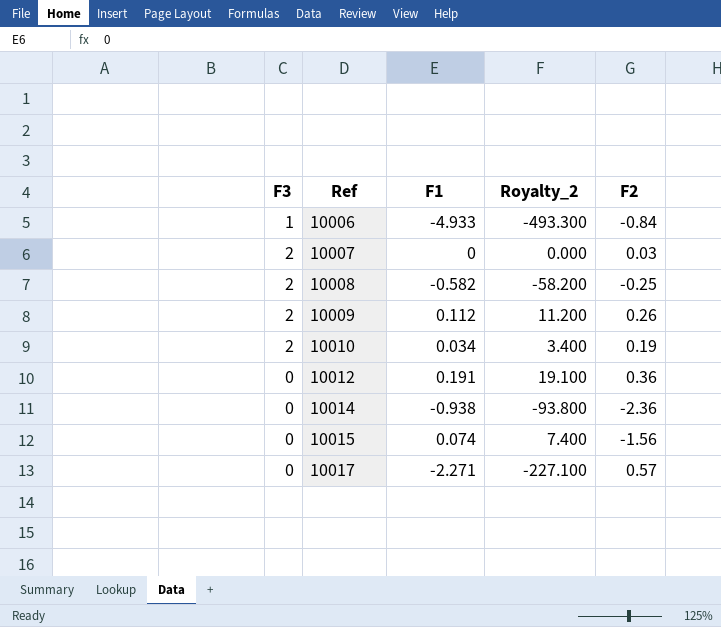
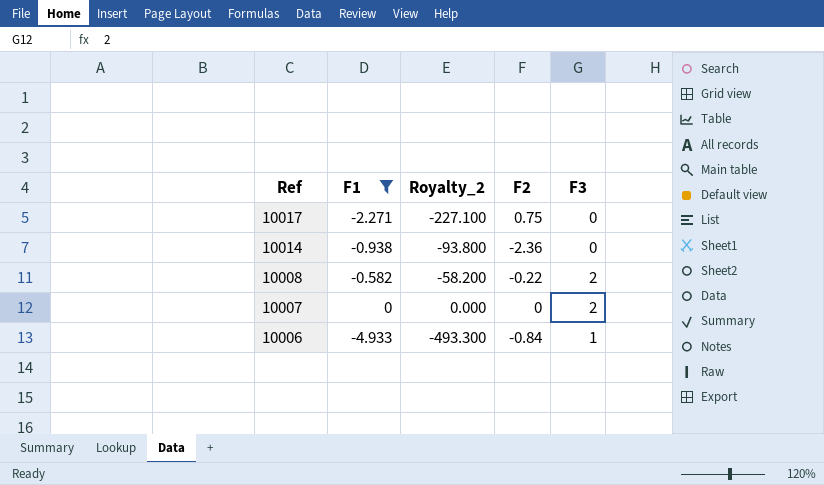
filter: none -> F1 <= 0
row order: Ref ascending -> Ref descending
column F3 | position: 1 -> 5
10017 | F2: 0.57 -> 0.75
10008 | F2: -0.25 -> -0.22
10007 | F2: 0.03 -> 0

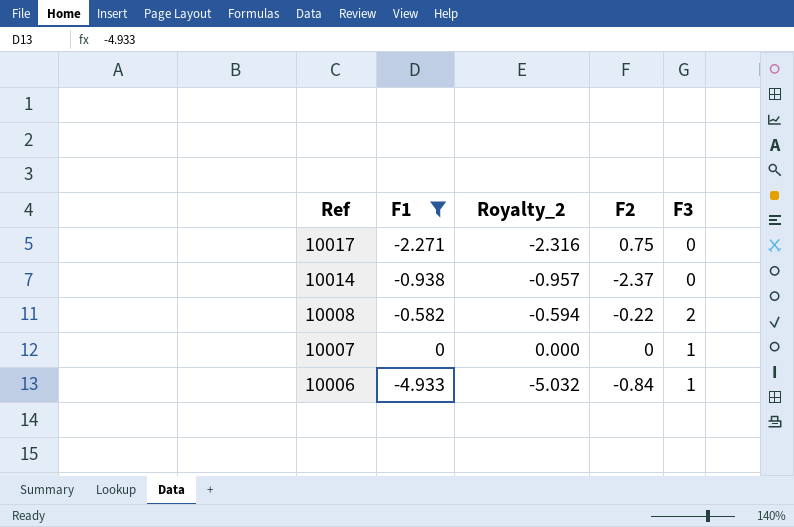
column Royalty_2 | formula: [F1] * 100 -> [F1] * 1.02
10014 | F2: -2.36 -> -2.37
10007 | F3: 2 -> 1

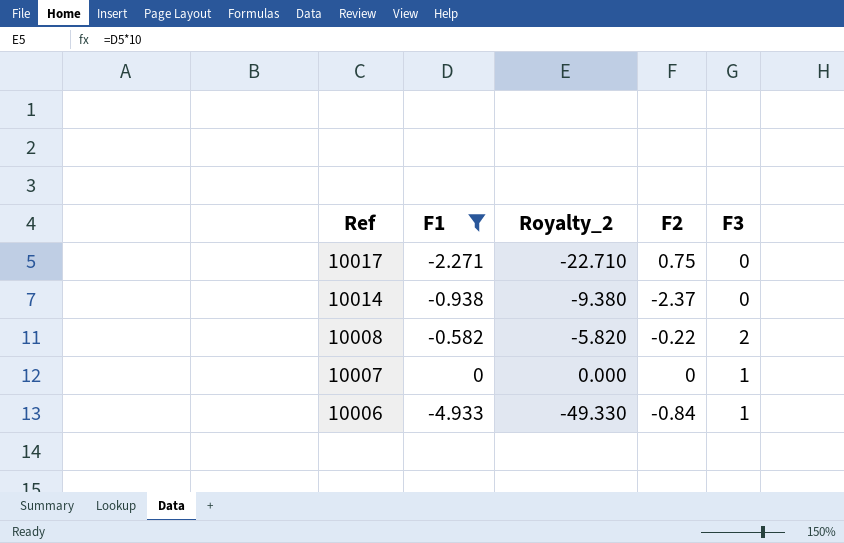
column Royalty_2 | formula: [F1] * 1.02 -> [F1] * 10

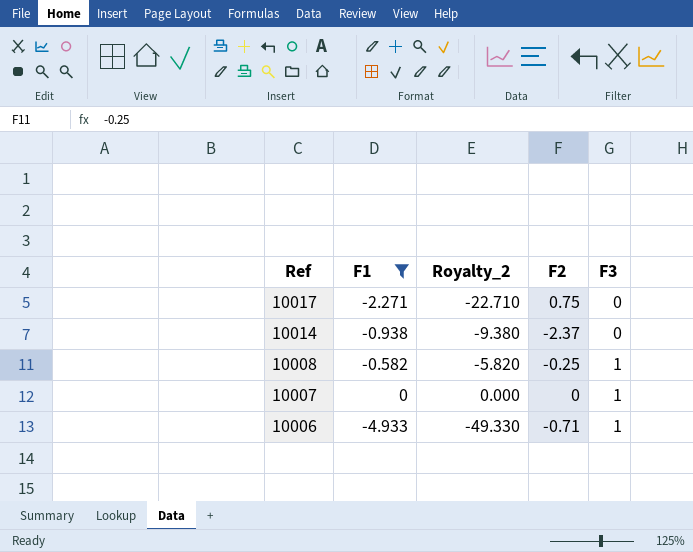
10008 | F2: -0.22 -> -0.25
10008 | F3: 2 -> 1
10006 | F2: -0.84 -> -0.71

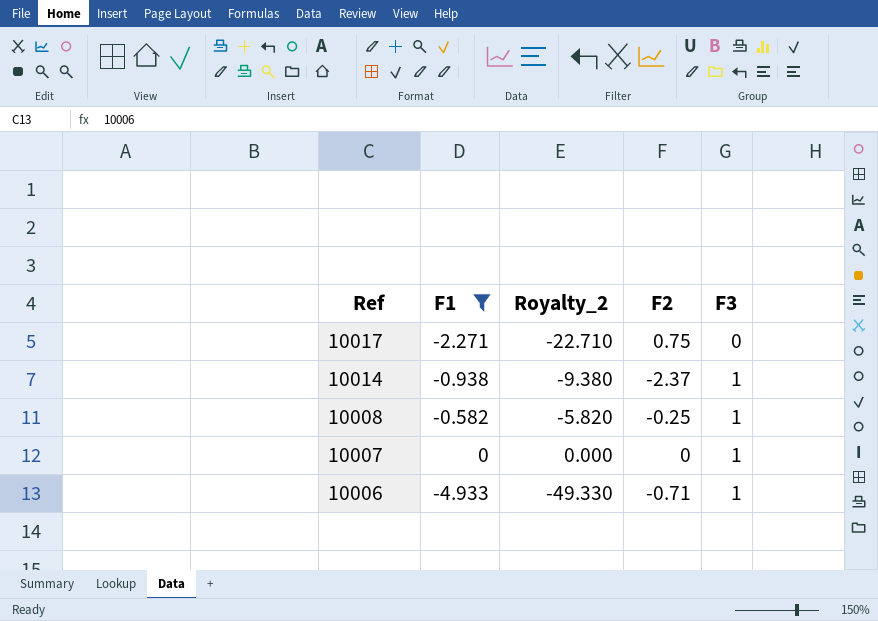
10014 | F3: 0 -> 1

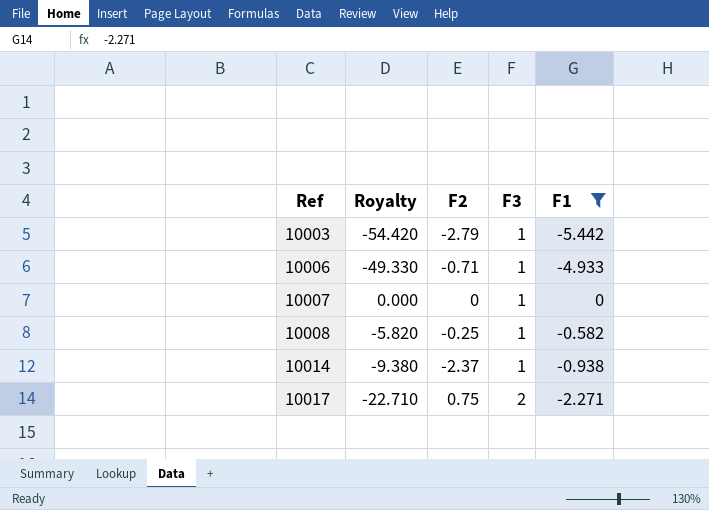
row order: Ref descending -> Ref ascending
column name: Royalty_2 -> Royalty
column F1 | position: 2 -> 5
row 10003: none -> -54.420 | -2.79 | 1 | -5.442
10017 | F3: 0 -> 2

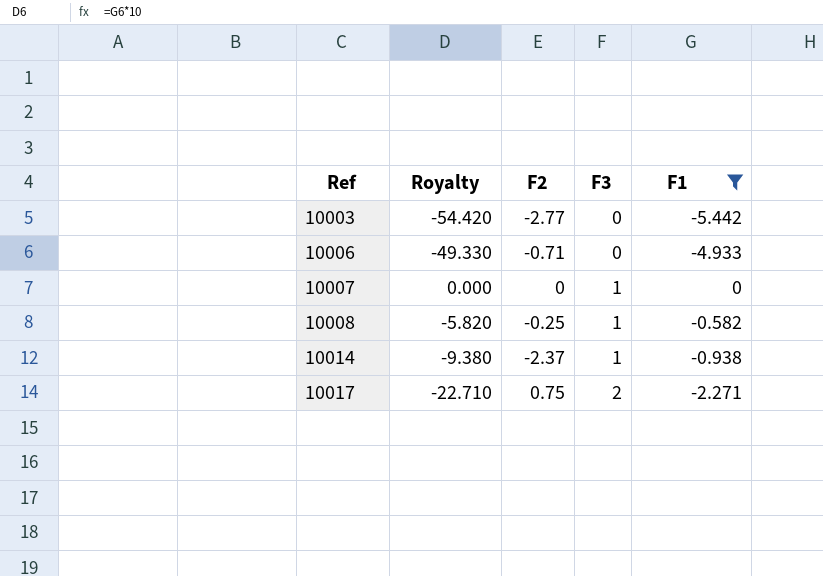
10003 | F2: -2.79 -> -2.77
10003 | F3: 1 -> 0
10006 | F3: 1 -> 0

